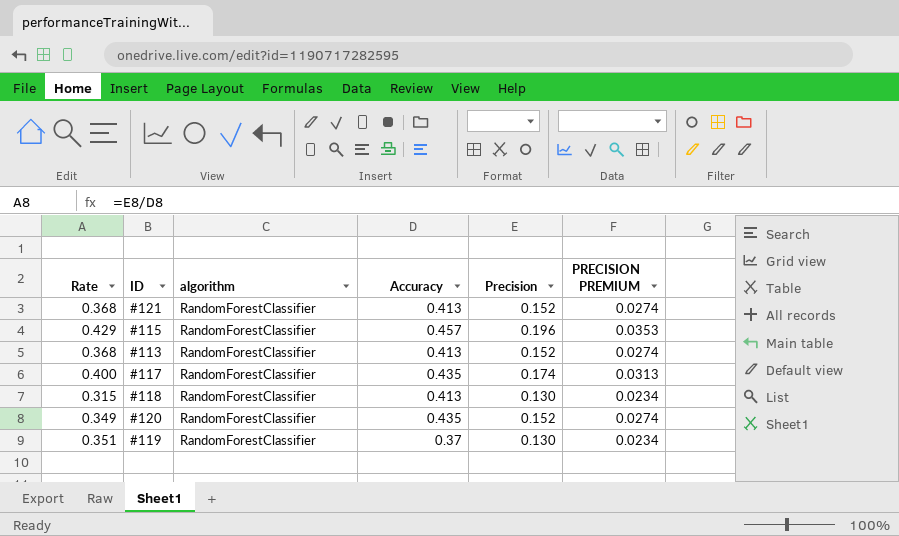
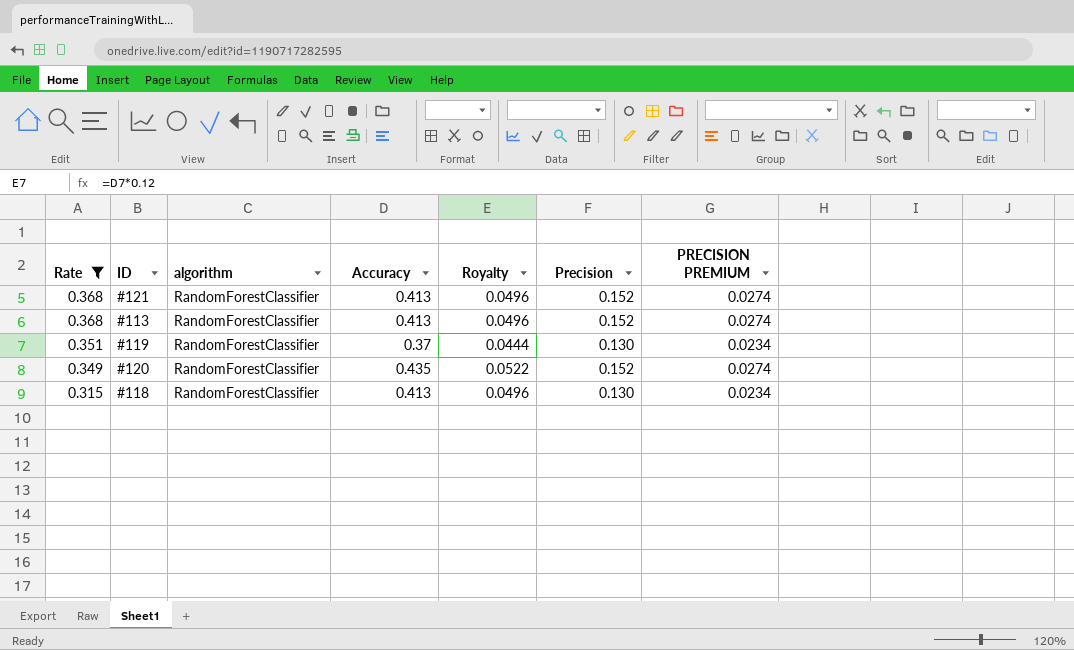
filter: none -> Rate <= 0.368
row order: none -> Rate descending
column Royalty | formula: none -> [Accuracy] * 0.12

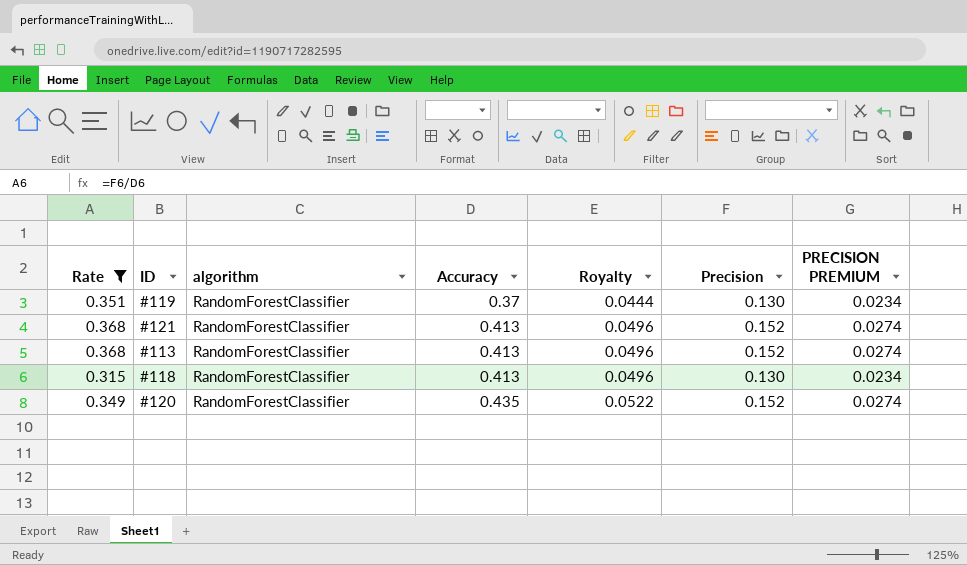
row order: Rate descending -> Accuracy ascending

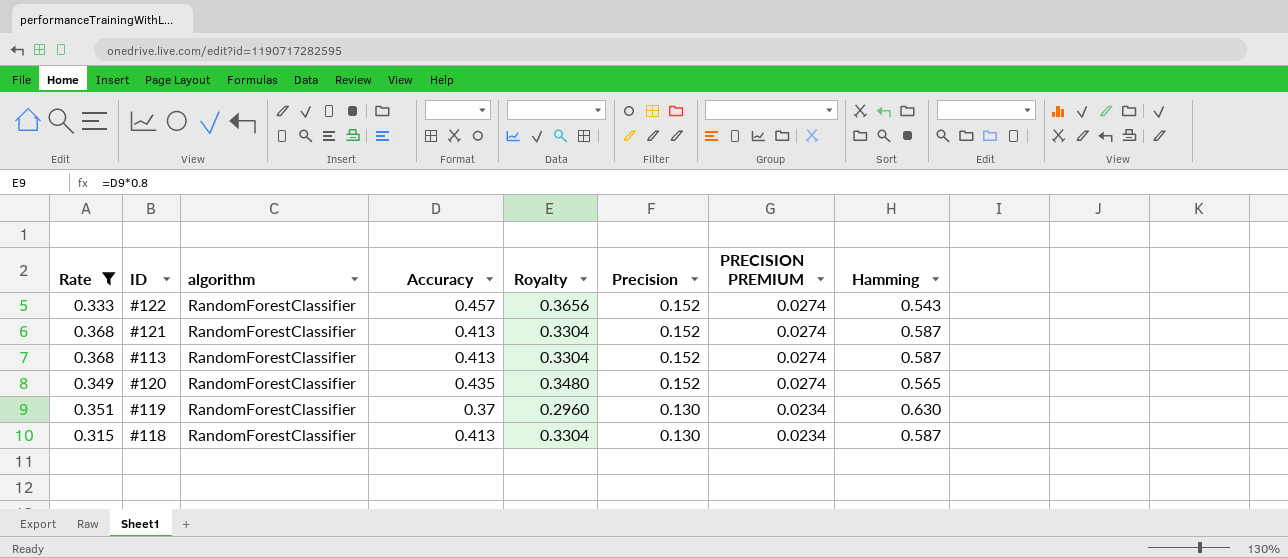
row order: Accuracy ascending -> Precision descending
column Royalty | formula: [Accuracy] * 0.12 -> [Accuracy] * 0.8
column Hamming | position: none -> 8
row #122: none -> 0.333 | RandomForestClassifier | 0.457 | 0.3656 | 0.152 | 0.0274 | 0.543

